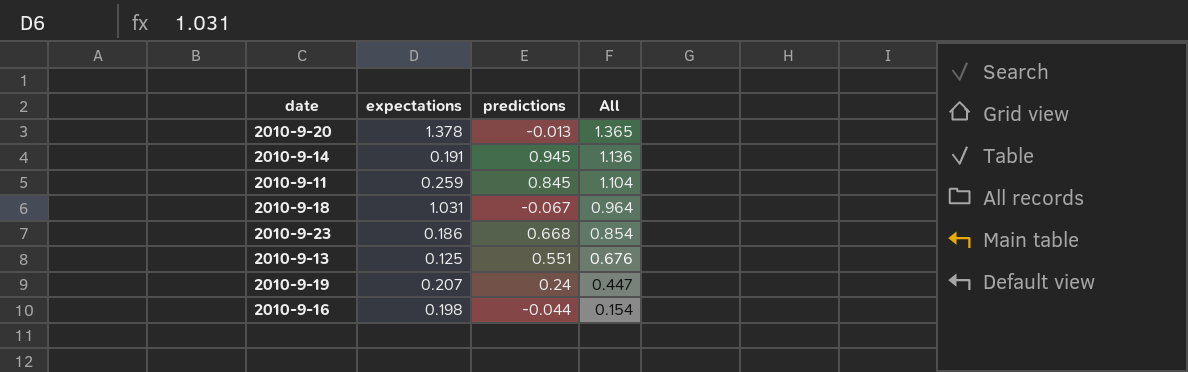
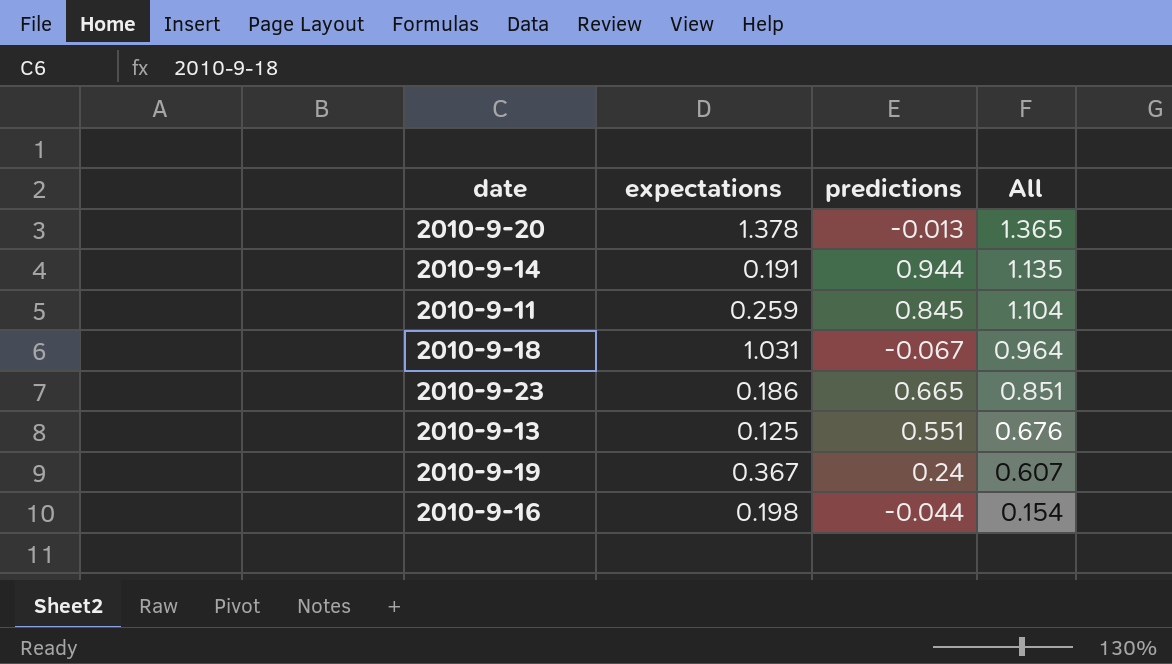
2010-9-14 | predictions: 0.945 -> 0.944
2010-9-14 | All: 1.136 -> 1.135
2010-9-23 | predictions: 0.668 -> 0.665
2010-9-23 | All: 0.854 -> 0.851
2010-9-19 | expectations: 0.207 -> 0.367
2010-9-19 | All: 0.447 -> 0.607

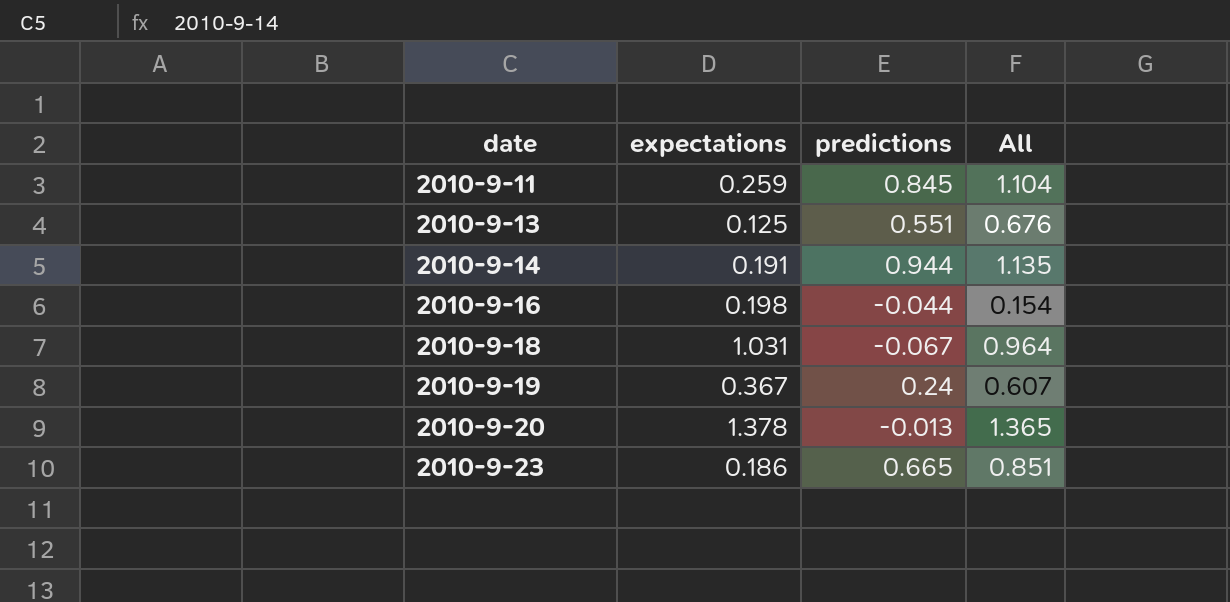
row order: All descending -> date ascending

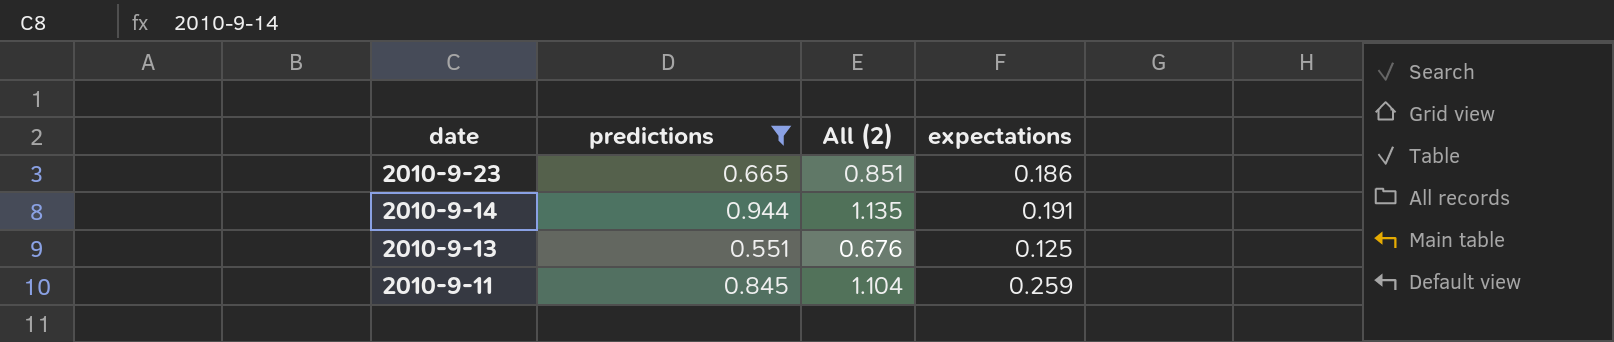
filter: none -> predictions >= 0.551
row order: date ascending -> date descending
column name: All -> All (2)
column expectations | position: 2 -> 4

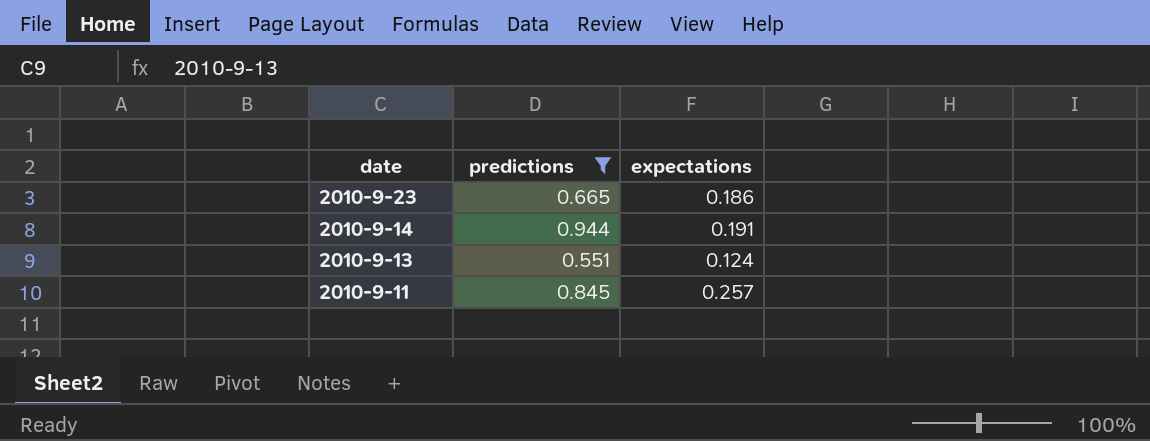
column All (2) | formula: [predictions] + [expectations] -> none
2010-9-13 | expectations: 0.125 -> 0.124
2010-9-11 | expectations: 0.259 -> 0.257

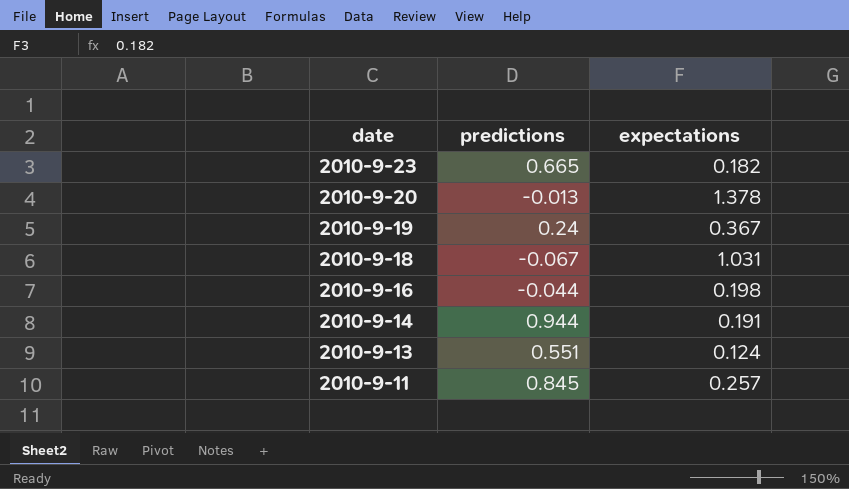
filter: predictions >= 0.551 -> none
2010-9-23 | expectations: 0.186 -> 0.182

